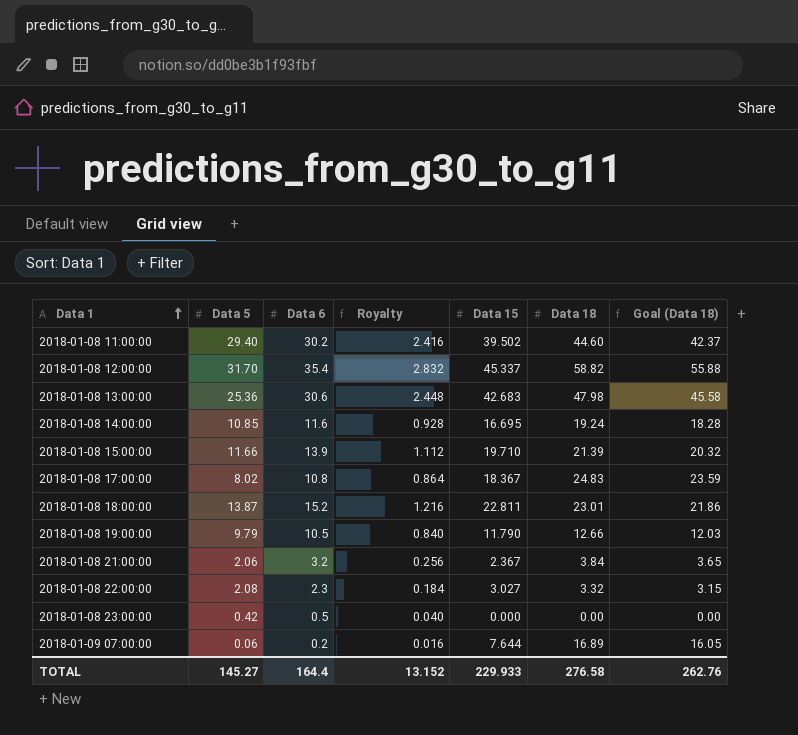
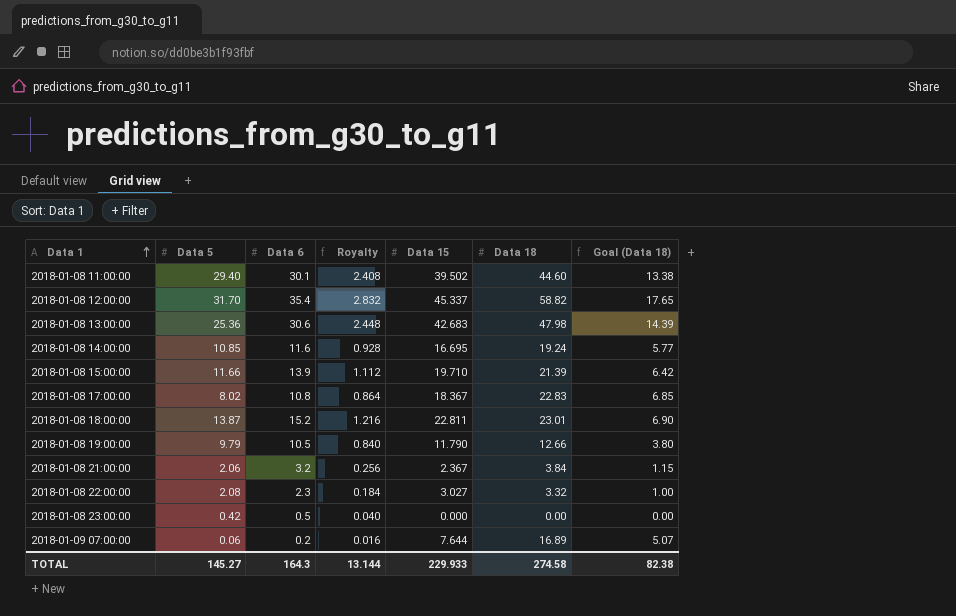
column Goal (Data 18) | formula: [Data 18] * 0.95 -> [Data 18] * 0.3
2018-01-08 11:00:00 | Data 6: 30.2 -> 30.1
2018-01-08 11:00:00 | Royalty: 2.416 -> 2.408
2018-01-08 17:00:00 | Data 18: 24.83 -> 22.83
TOTAL | Data 6: 164.4 -> 164.3
TOTAL | Royalty: 13.152 -> 13.144
TOTAL | Data 18: 276.58 -> 274.58
TOTAL | Goal (Data 18): 262.76 -> 82.38

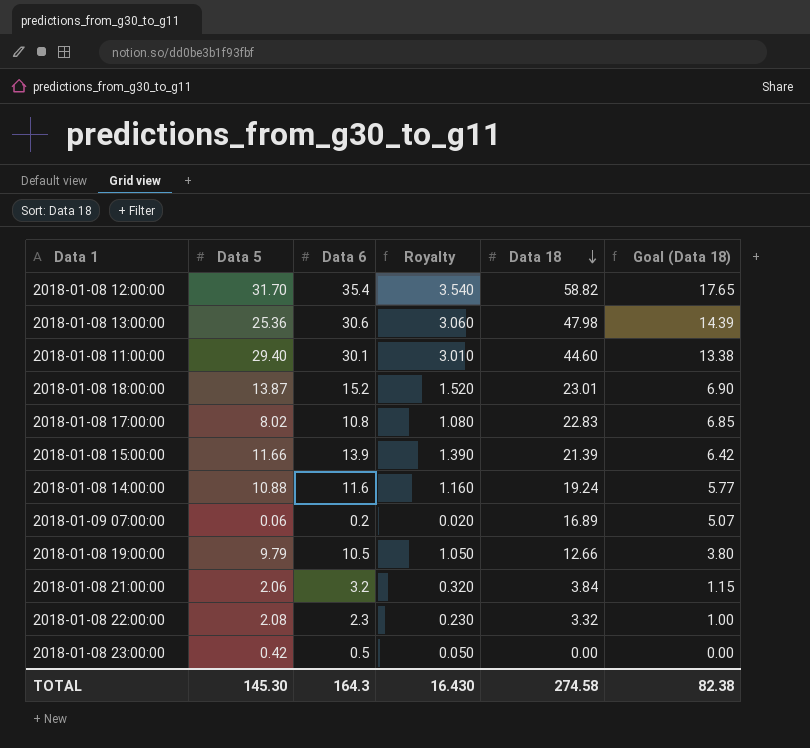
row order: Data 1 ascending -> Data 18 descending
column Data 15 | position: 5 -> none
column Royalty | formula: [Data 6] * 0.08 -> [Data 6] * 0.1
2018-01-08 14:00:00 | Data 5: 10.85 -> 10.88
TOTAL | Data 5: 145.27 -> 145.30
TOTAL | Royalty: 13.144 -> 16.430

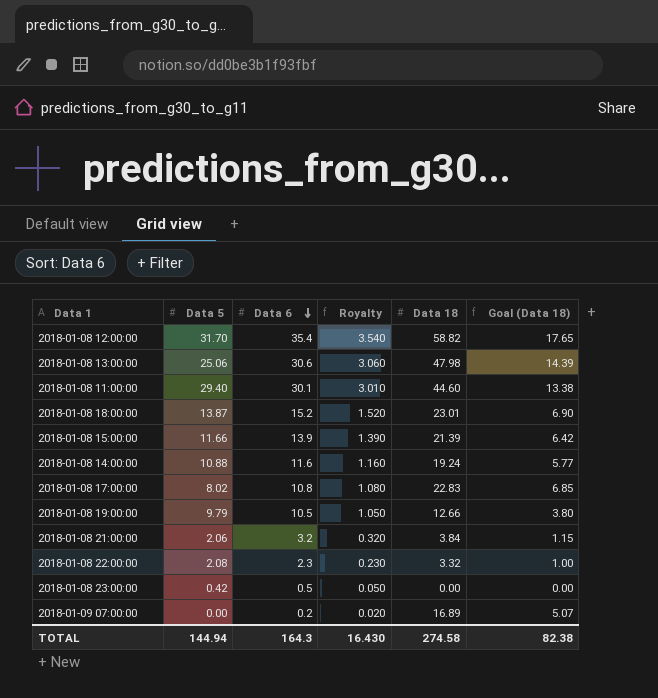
row order: Data 18 descending -> Data 6 descending
2018-01-08 13:00:00 | Data 5: 25.36 -> 25.06
2018-01-09 07:00:00 | Data 5: 0.06 -> 0.00
TOTAL | Data 5: 145.30 -> 144.94

